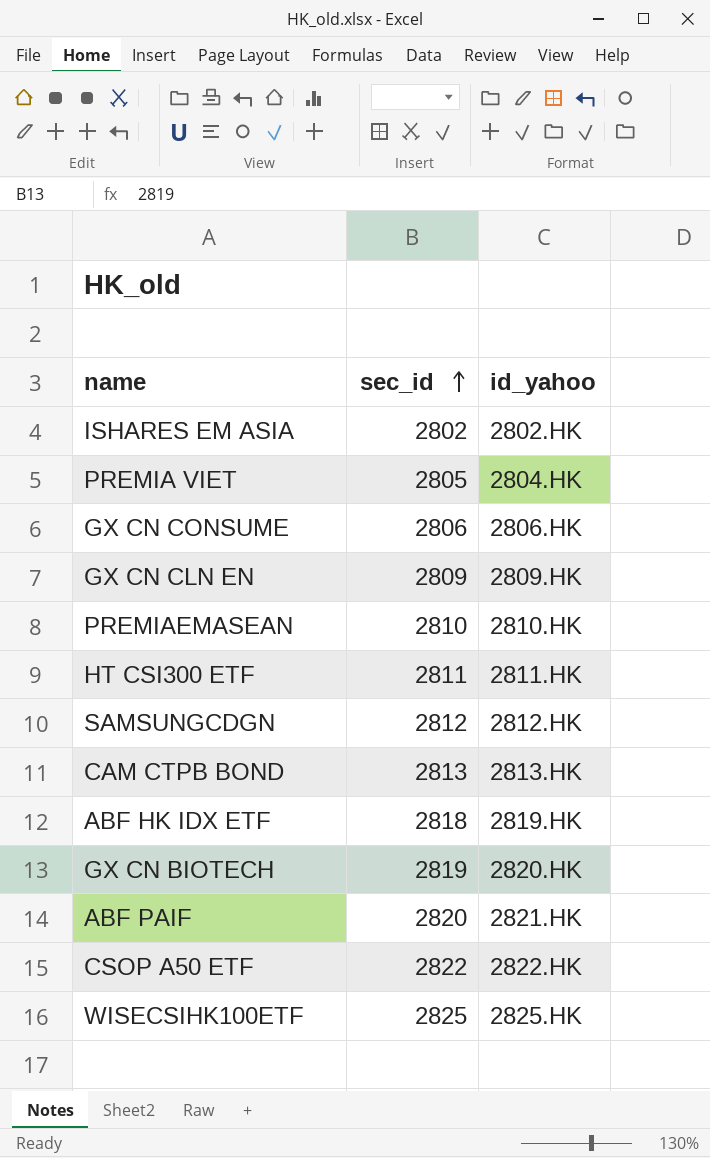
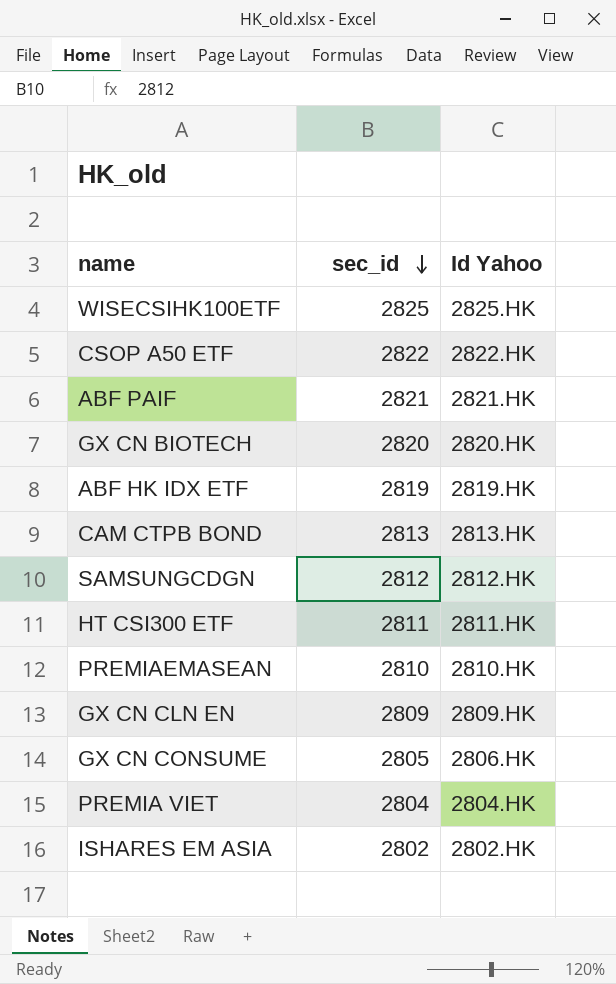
row order: sec_id ascending -> sec_id descending
column name: id_yahoo -> Id Yahoo
ABF PAIF | sec_id: 2820 -> 2821
GX CN BIOTECH | sec_id: 2819 -> 2820
ABF HK IDX ETF | sec_id: 2818 -> 2819
GX CN CONSUME | sec_id: 2806 -> 2805
PREMIA VIET | sec_id: 2805 -> 2804

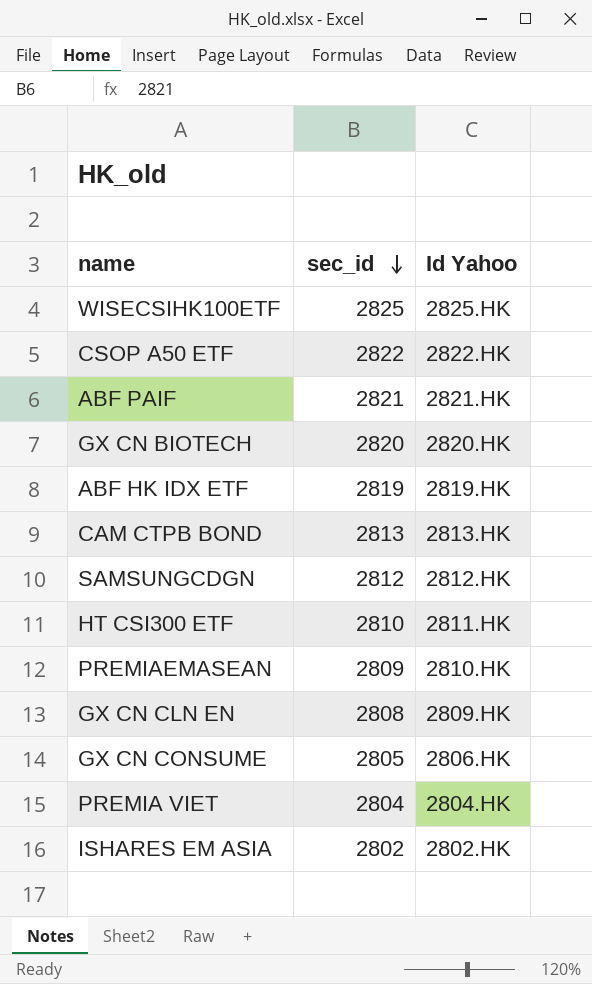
HT CSI300 ETF | sec_id: 2811 -> 2810
PREMIAEMASEAN | sec_id: 2810 -> 2809
GX CN CLN EN | sec_id: 2809 -> 2808

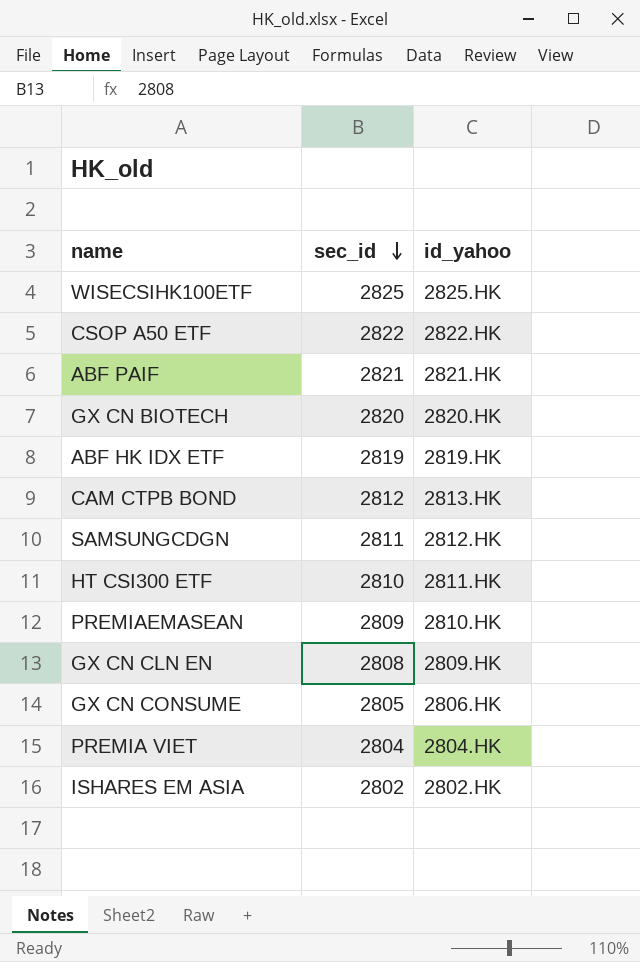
column name: Id Yahoo -> id_yahoo
CAM CTPB BOND | sec_id: 2813 -> 2812
SAMSUNGCDGN | sec_id: 2812 -> 2811

